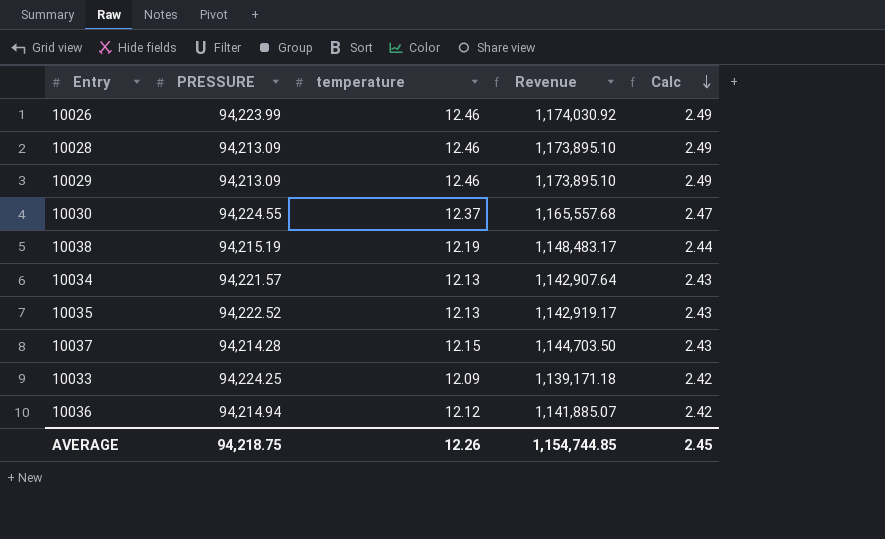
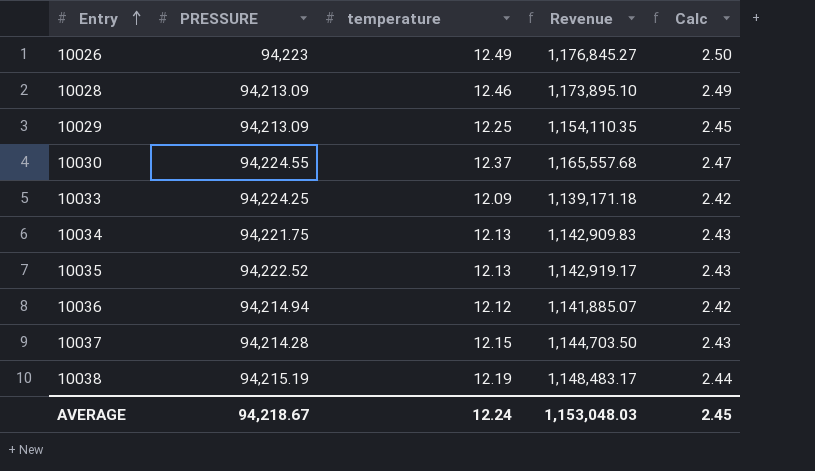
row order: Calc descending -> Entry ascending
10026 | PRESSURE: 94,223.99 -> 94,223
10026 | temperature: 12.46 -> 12.49
10026 | Revenue: 1,174,030.92 -> 1,176,845.27
10026 | Calc: 2.49 -> 2.50
10029 | temperature: 12.46 -> 12.25
10029 | Revenue: 1,173,895.10 -> 1,154,110.35
10029 | Calc: 2.49 -> 2.45
10034 | PRESSURE: 94,221.57 -> 94,221.75
10034 | Revenue: 1,142,907.64 -> 1,142,909.83
AVERAGE | PRESSURE: 94,218.75 -> 94,218.67
AVERAGE | temperature: 12.26 -> 12.24
AVERAGE | Revenue: 1,154,744.85 -> 1,153,048.03

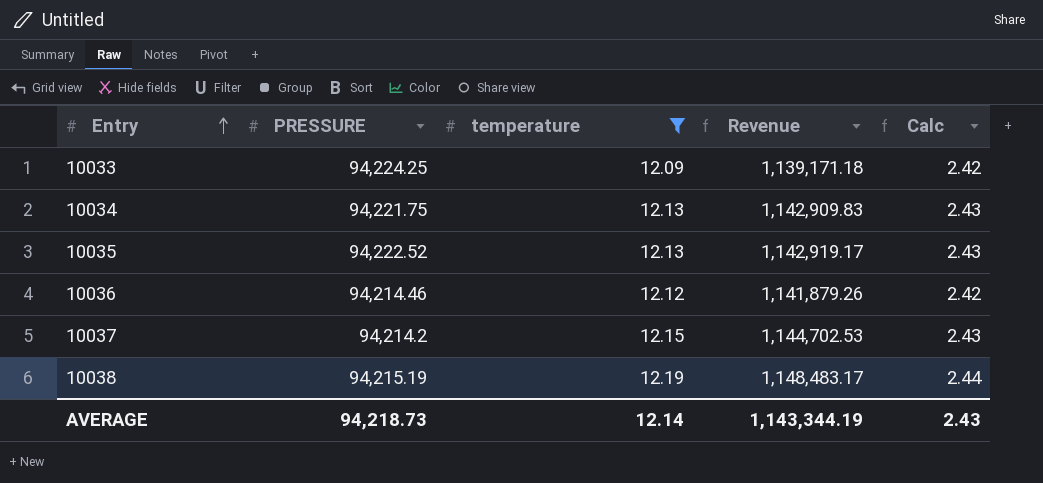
filter: none -> temperature <= 12.19
10036 | PRESSURE: 94,214.94 -> 94,214.46
10036 | Revenue: 1,141,885.07 -> 1,141,879.26
10037 | PRESSURE: 94,214.28 -> 94,214.2
10037 | Revenue: 1,144,703.50 -> 1,144,702.53
AVERAGE | PRESSURE: 94,218.67 -> 94,218.73
AVERAGE | temperature: 12.24 -> 12.14
AVERAGE | Revenue: 1,153,048.03 -> 1,143,344.19
AVERAGE | Calc: 2.45 -> 2.43

